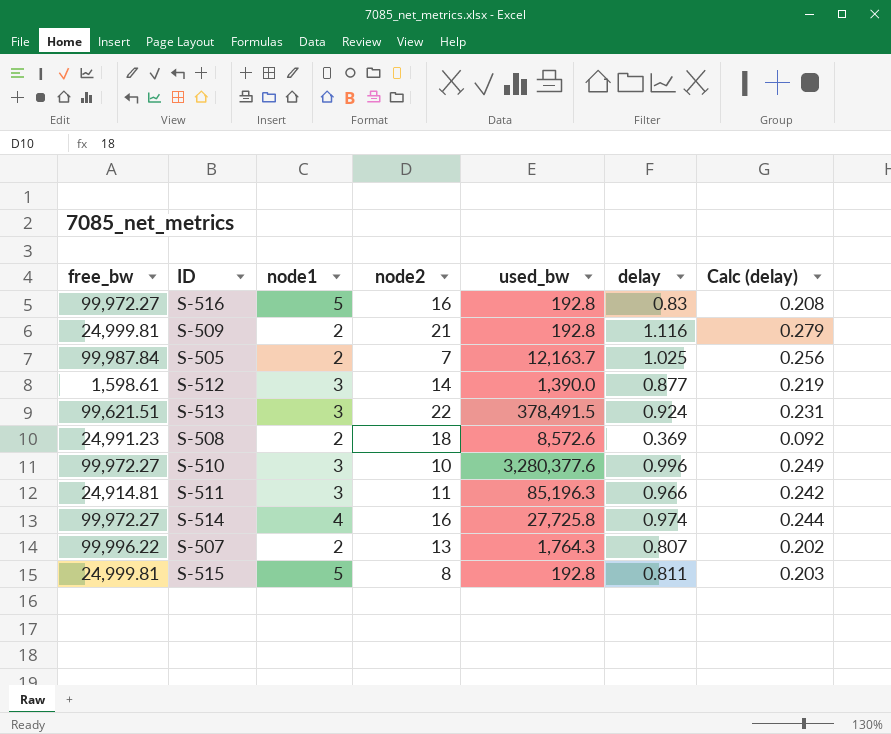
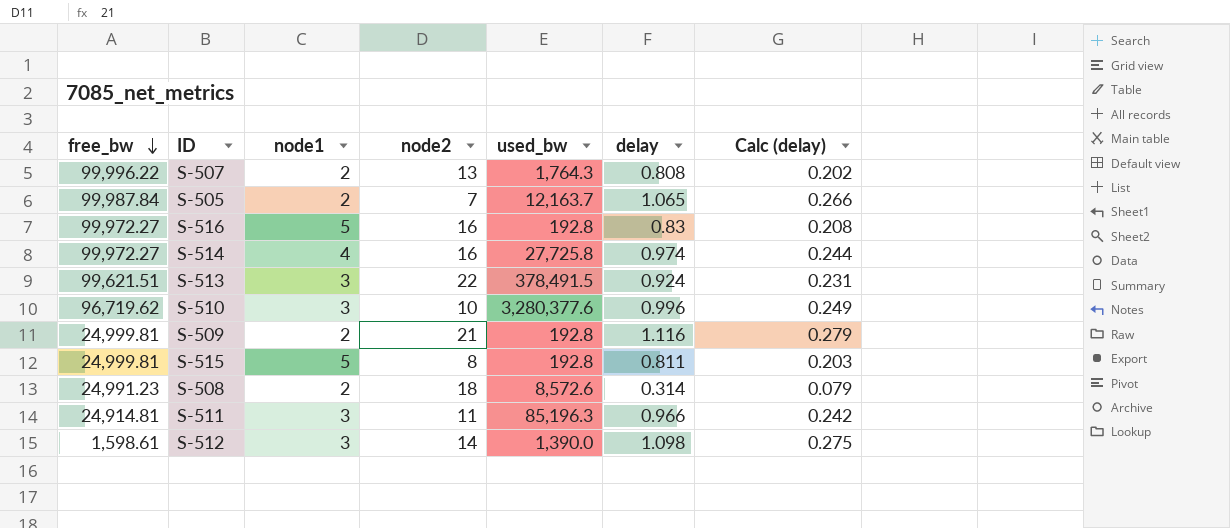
row order: none -> free_bw descending
S-507 | delay: 0.807 -> 0.808
S-505 | delay: 1.025 -> 1.065
S-505 | Calc (delay): 0.256 -> 0.266
S-510 | free_bw: 99,972.27 -> 96,719.62
S-508 | delay: 0.369 -> 0.314
S-508 | Calc (delay): 0.092 -> 0.079
S-512 | delay: 0.877 -> 1.098
S-512 | Calc (delay): 0.219 -> 0.275

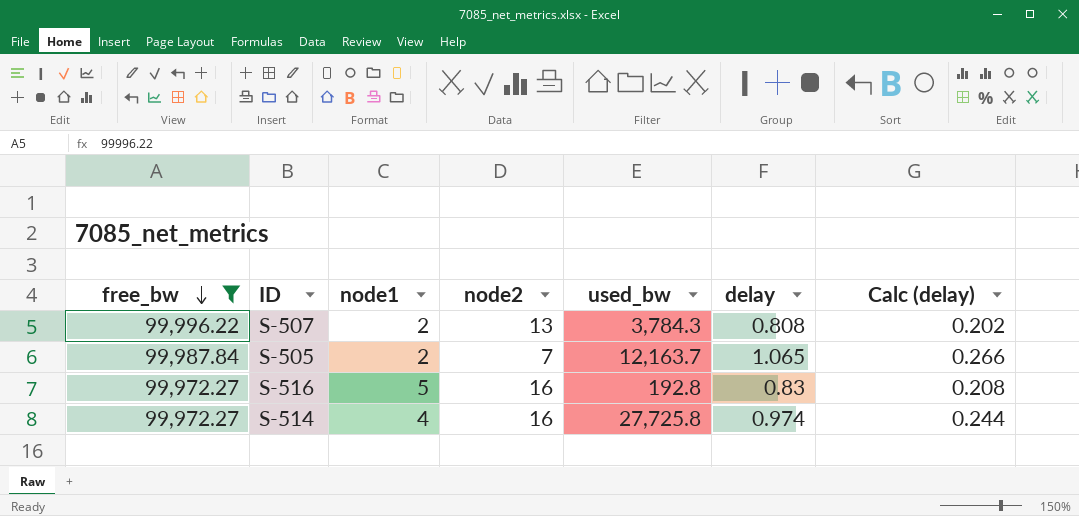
filter: none -> free_bw >= 99,972.27
S-507 | used_bw: 1,764.3 -> 3,784.3

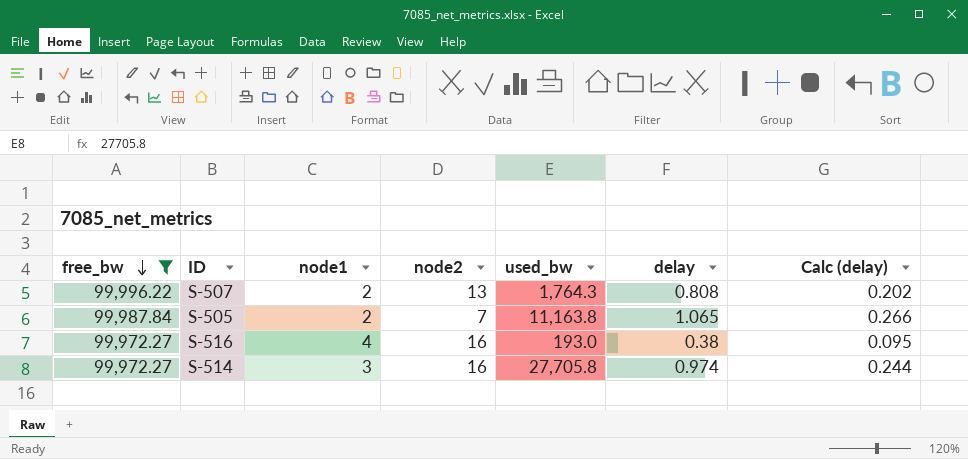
S-507 | used_bw: 3,784.3 -> 1,764.3
S-505 | used_bw: 12,163.7 -> 11,163.8
S-516 | node1: 5 -> 4
S-516 | used_bw: 192.8 -> 193.0
S-516 | delay: 0.83 -> 0.38
S-516 | Calc (delay): 0.208 -> 0.095
S-514 | node1: 4 -> 3
S-514 | used_bw: 27,725.8 -> 27,705.8

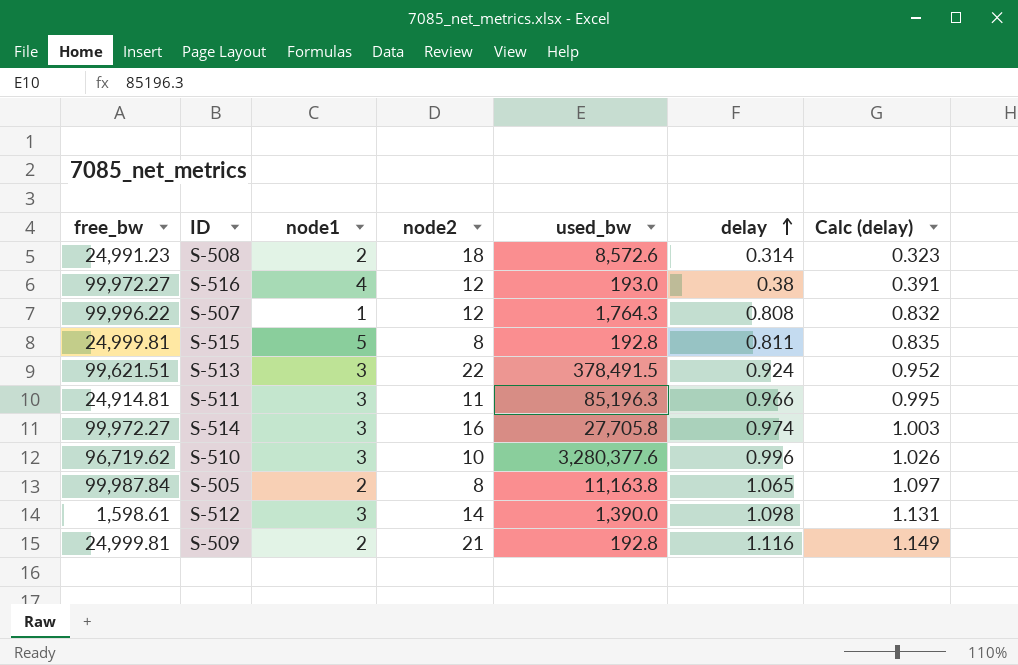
filter: free_bw >= 99,972.27 -> none
row order: free_bw descending -> delay ascending
column Calc (delay) | formula: [delay] * 0.25 -> [delay] * 1.03
S-516 | node2: 16 -> 12
S-507 | node1: 2 -> 1
S-507 | node2: 13 -> 12
S-505 | node2: 7 -> 8

